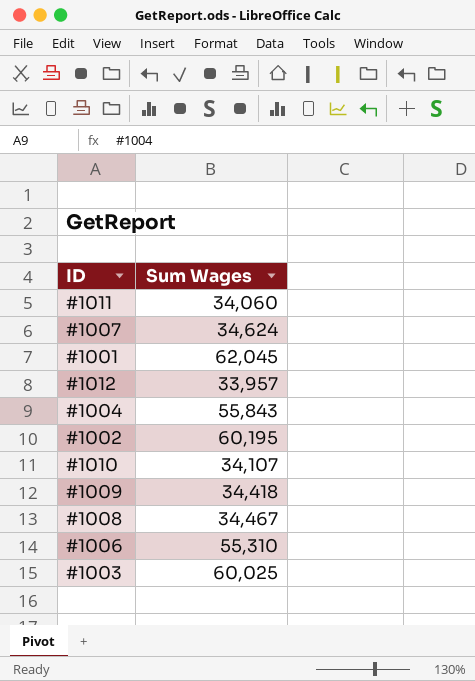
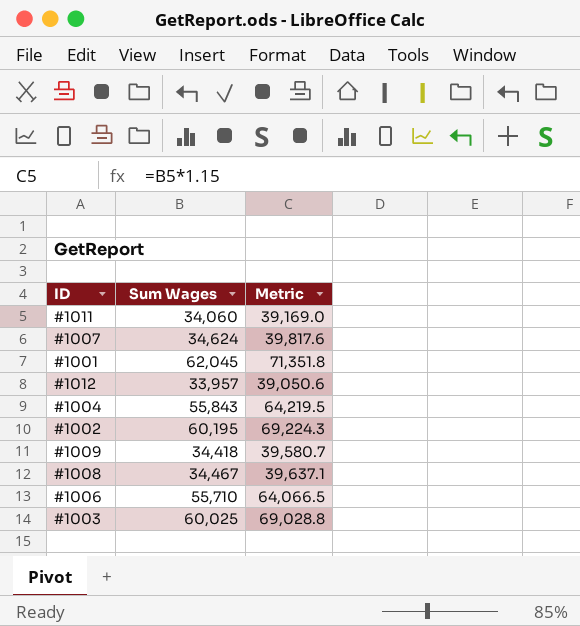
column Metric | formula: none -> [Sum Wages] * 1.15
row #1010: 34,107 -> none
#1006 | Sum Wages: 55,310 -> 55,710

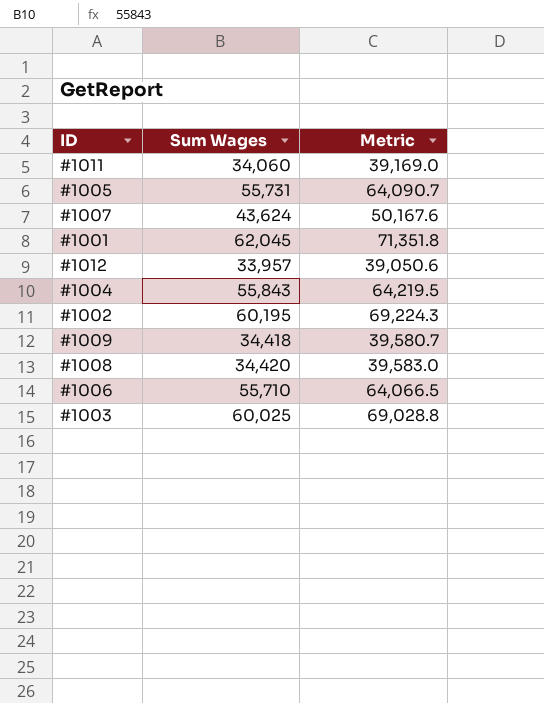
row #1005: none -> 55,731 | 64,090.7
#1007 | Sum Wages: 34,624 -> 43,624
#1007 | Metric: 39,817.6 -> 50,167.6
#1008 | Sum Wages: 34,467 -> 34,420
#1008 | Metric: 39,637.1 -> 39,583.0

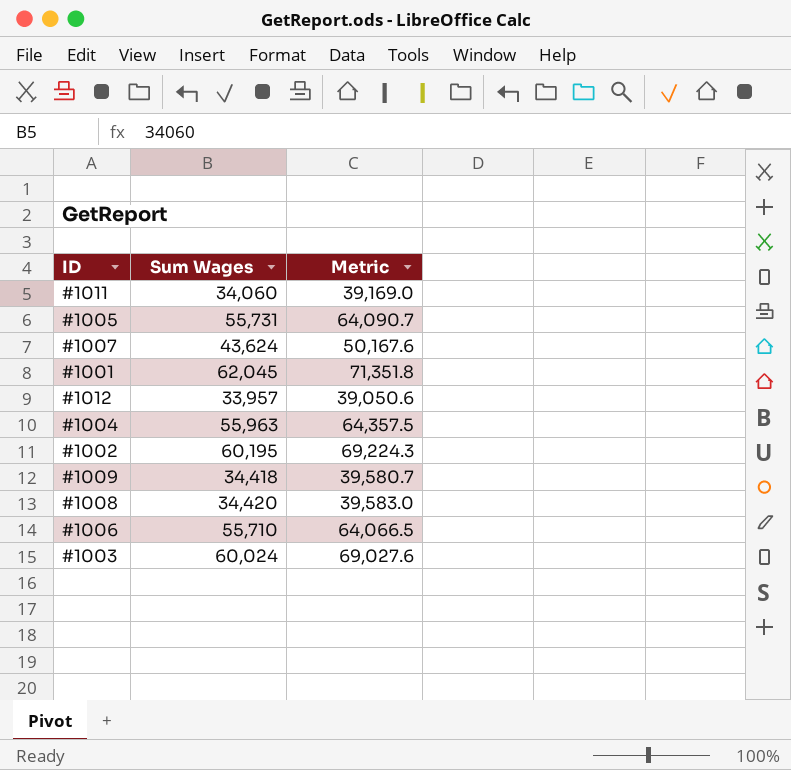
#1004 | Sum Wages: 55,843 -> 55,963
#1004 | Metric: 64,219.5 -> 64,357.5
#1003 | Sum Wages: 60,025 -> 60,024
#1003 | Metric: 69,028.8 -> 69,027.6

